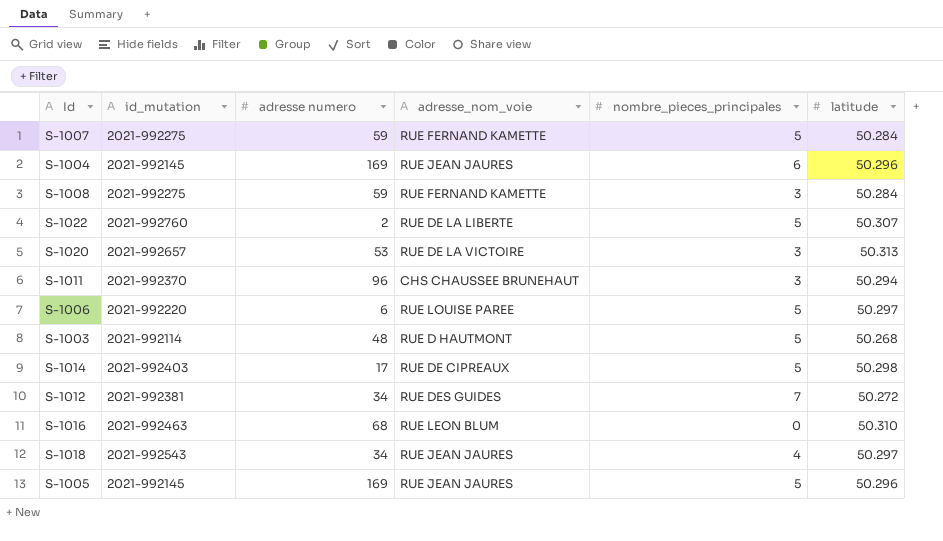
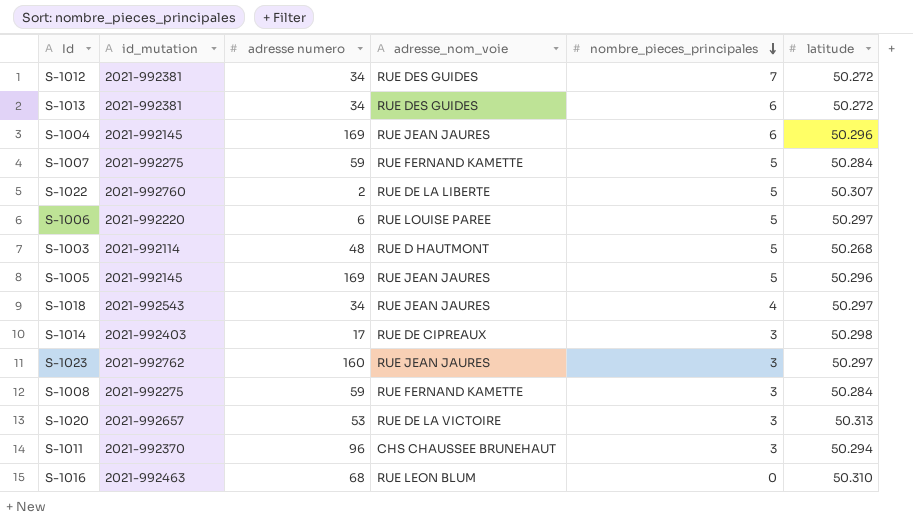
row order: none -> nombre_pieces_principales descending
row S-1013: none -> 2021-992381 | 34 | RUE DES GUIDES | 6 | 50.272
S-1014 | nombre_pieces_principales: 5 -> 3
row S-1023: none -> 2021-992762 | 160 | RUE JEAN JAURES | 3 | 50.297

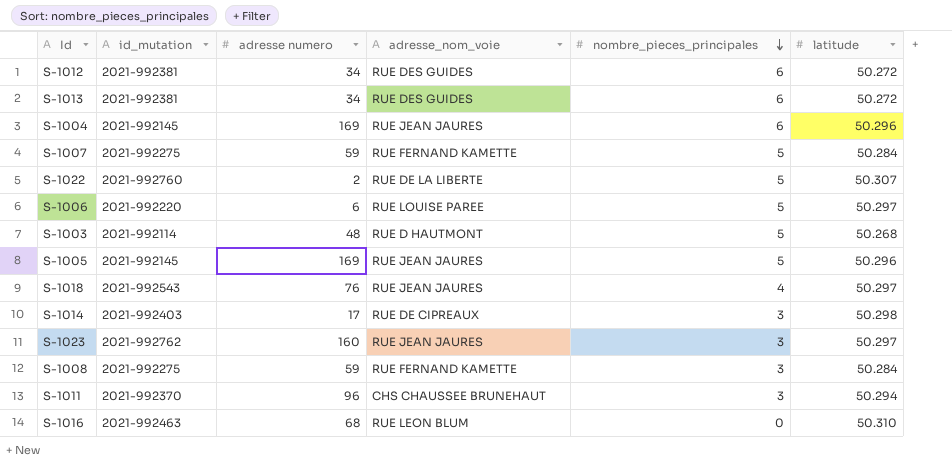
row S-1020: 2021-992657 | 53 | RUE DE LA VICTOIRE | 3 | 50.313 -> none
S-1012 | nombre_pieces_principales: 7 -> 6
S-1018 | adresse numero: 34 -> 76

